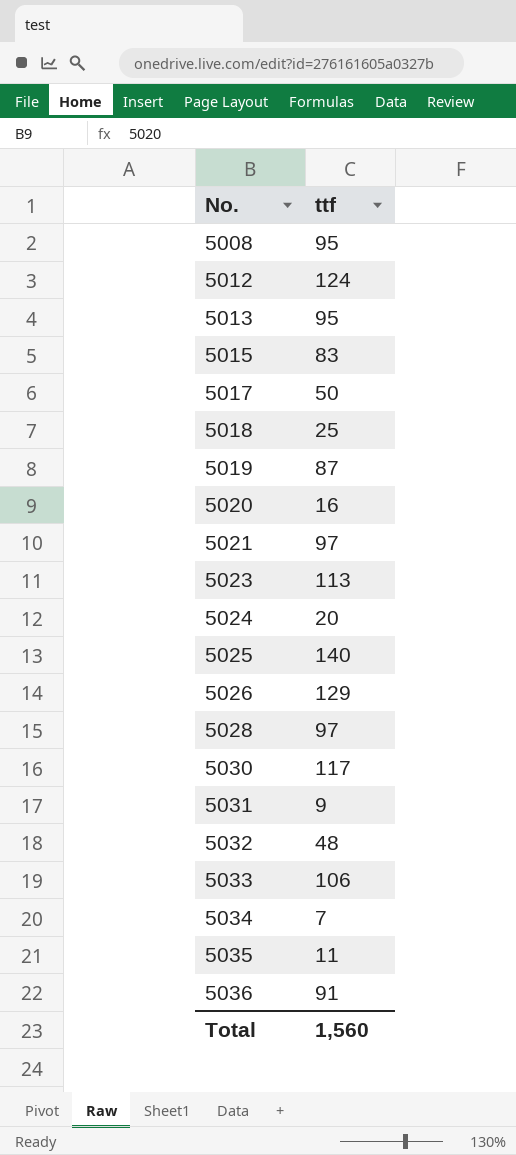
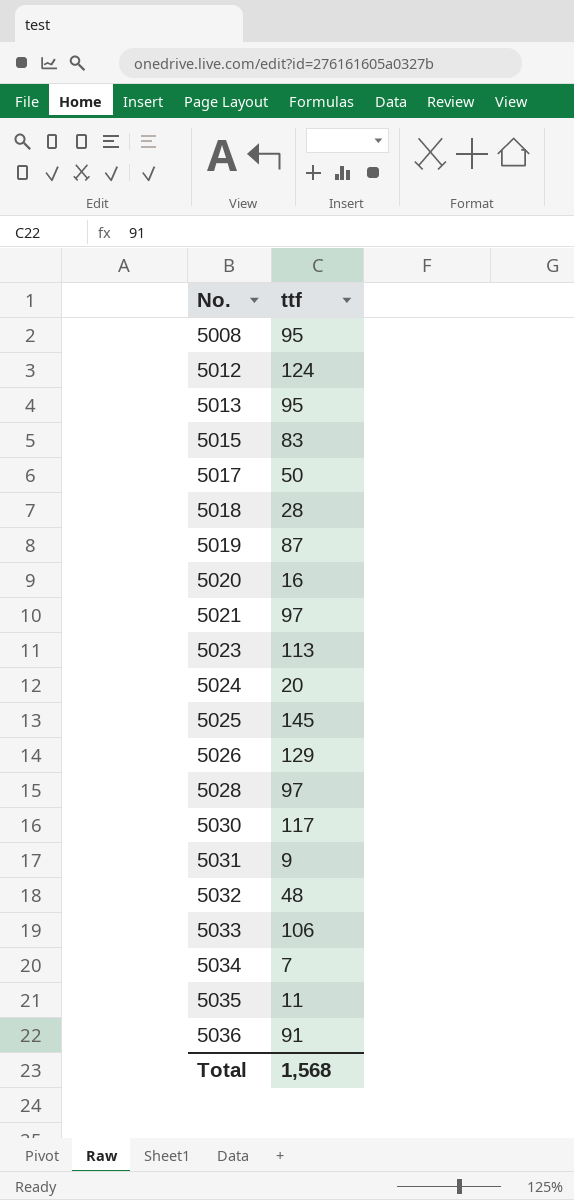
5018 | ttf: 25 -> 28
5025 | ttf: 140 -> 145
Total | ttf: 1,560 -> 1,568

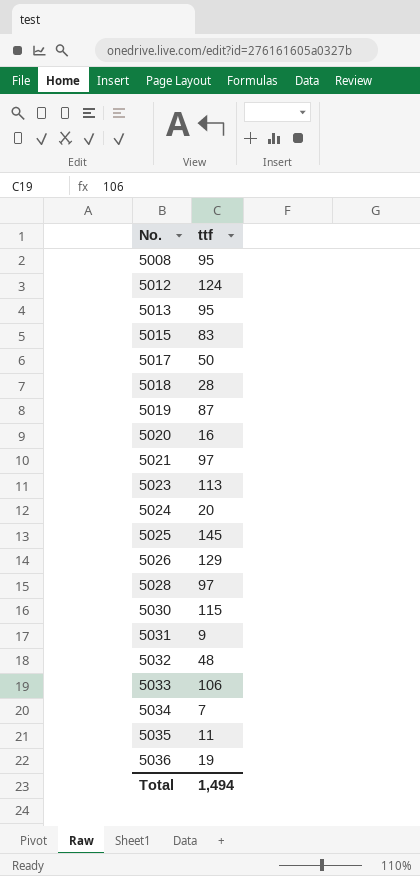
5030 | ttf: 117 -> 115
5036 | ttf: 91 -> 19
Total | ttf: 1,568 -> 1,494

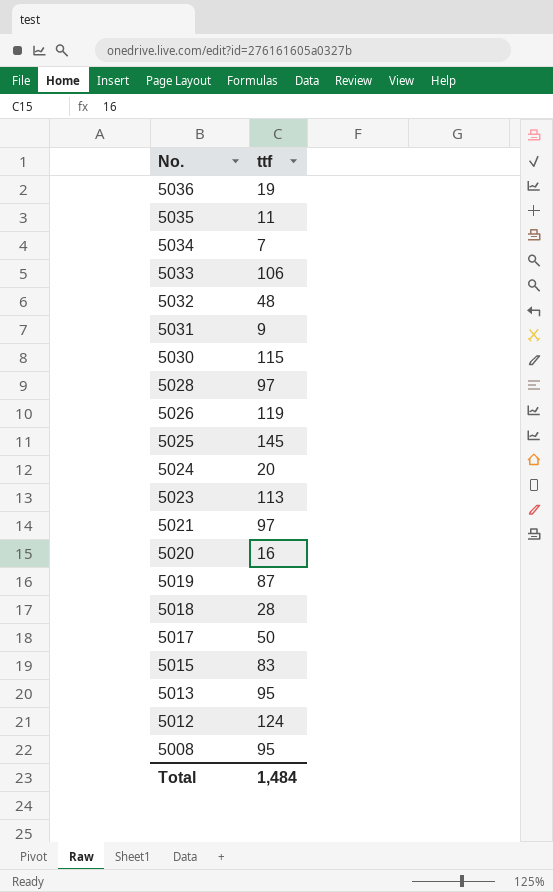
row order: No. ascending -> No. descending
5026 | ttf: 129 -> 119
Total | ttf: 1,494 -> 1,484

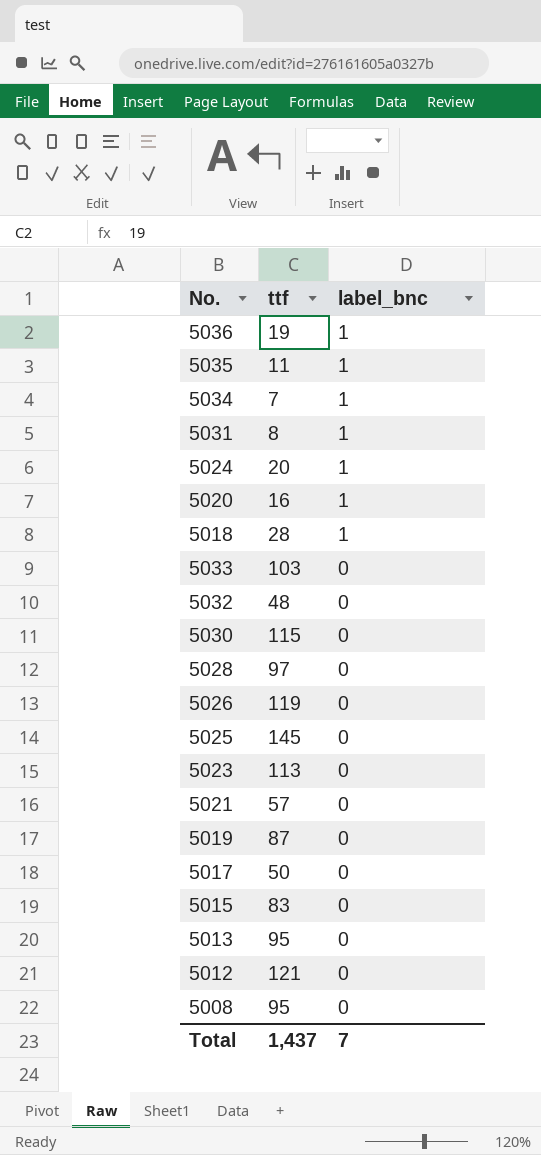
row order: No. descending -> label_bnc descending
column label_bnc | position: none -> 3
5031 | ttf: 9 -> 8
5033 | ttf: 106 -> 103
5021 | ttf: 97 -> 57
5012 | ttf: 124 -> 121
Total | ttf: 1,484 -> 1,437

